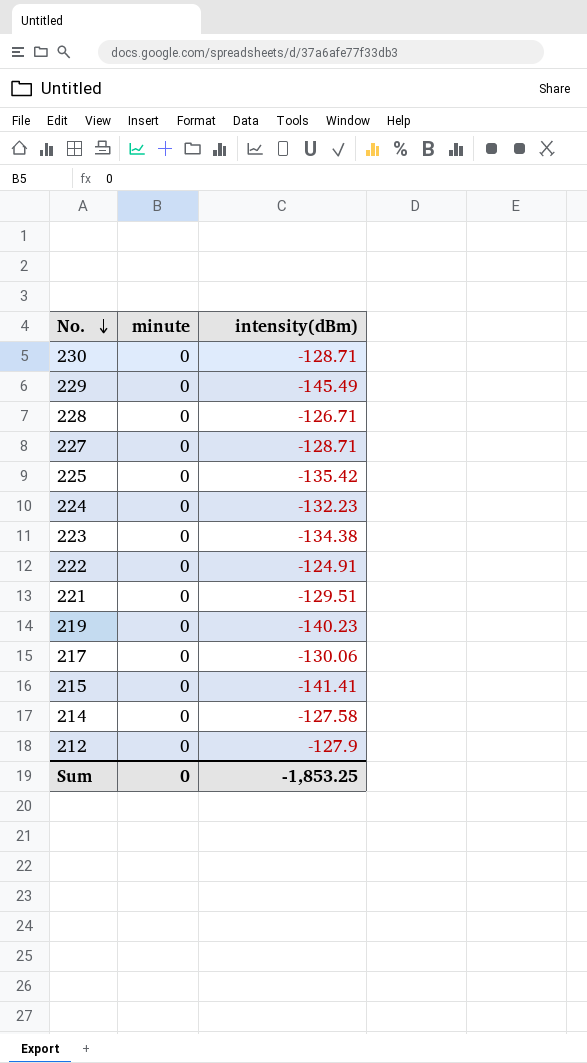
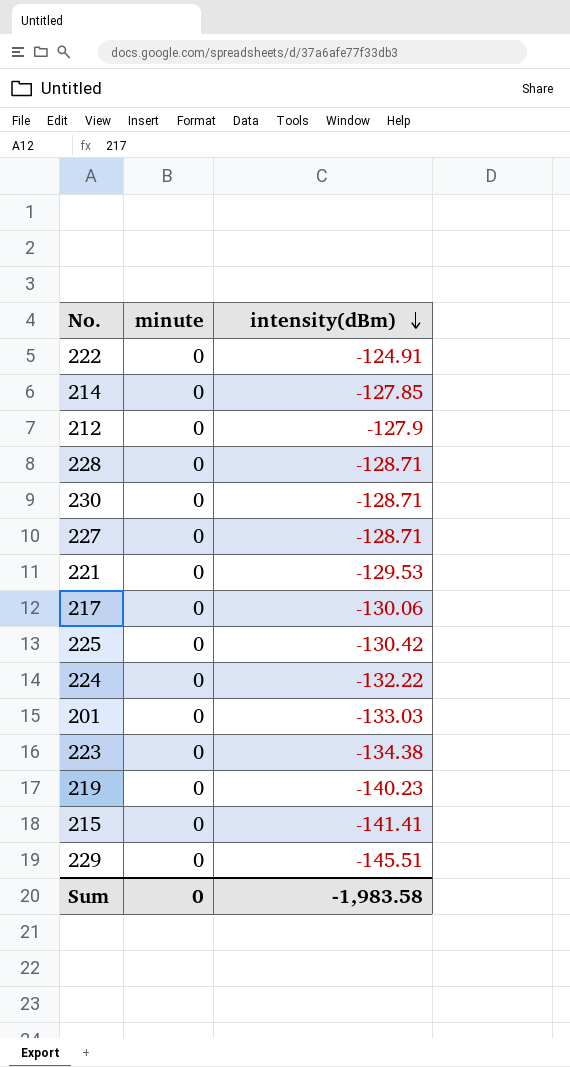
row order: No. descending -> intensity(dBm) descending
214 | intensity(dBm): -127.58 -> -127.85
228 | intensity(dBm): -126.71 -> -128.71
221 | intensity(dBm): -129.51 -> -129.53
225 | intensity(dBm): -135.42 -> -130.42
224 | intensity(dBm): -132.23 -> -132.22
row 201: none -> 0 | -133.03
229 | intensity(dBm): -145.49 -> -145.51
Sum | intensity(dBm): -1,853.25 -> -1,983.58

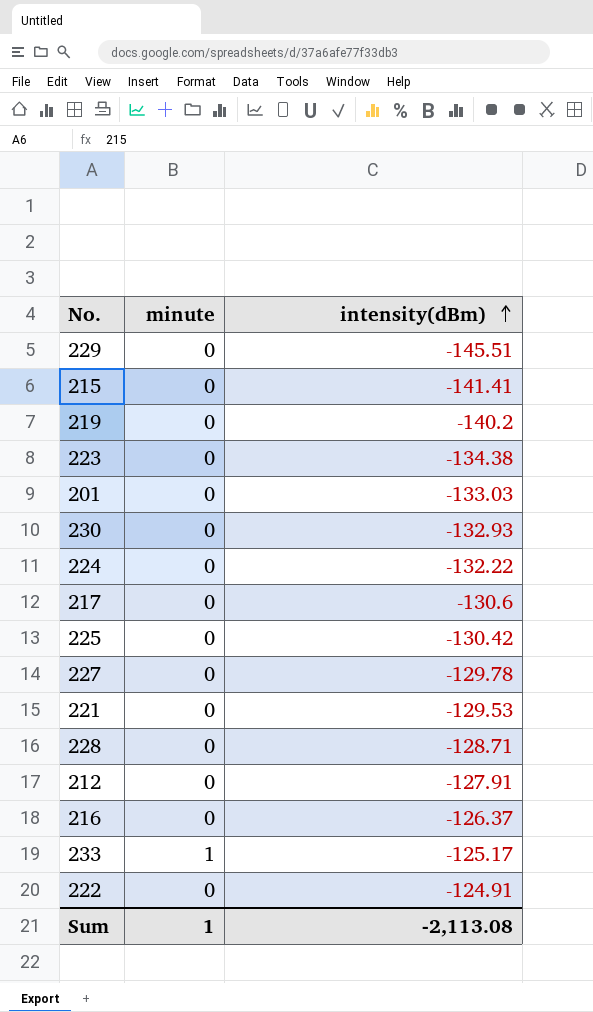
row order: intensity(dBm) descending -> intensity(dBm) ascending
row 214: 0 | -127.85 -> none
219 | intensity(dBm): -140.23 -> -140.2
230 | intensity(dBm): -128.71 -> -132.93
217 | intensity(dBm): -130.06 -> -130.6
227 | intensity(dBm): -128.71 -> -129.78
212 | intensity(dBm): -127.9 -> -127.91
row 216: none -> 0 | -126.37
row 233: none -> 1 | -125.17
Sum | minute: 0 -> 1
Sum | intensity(dBm): -1,983.58 -> -2,113.08

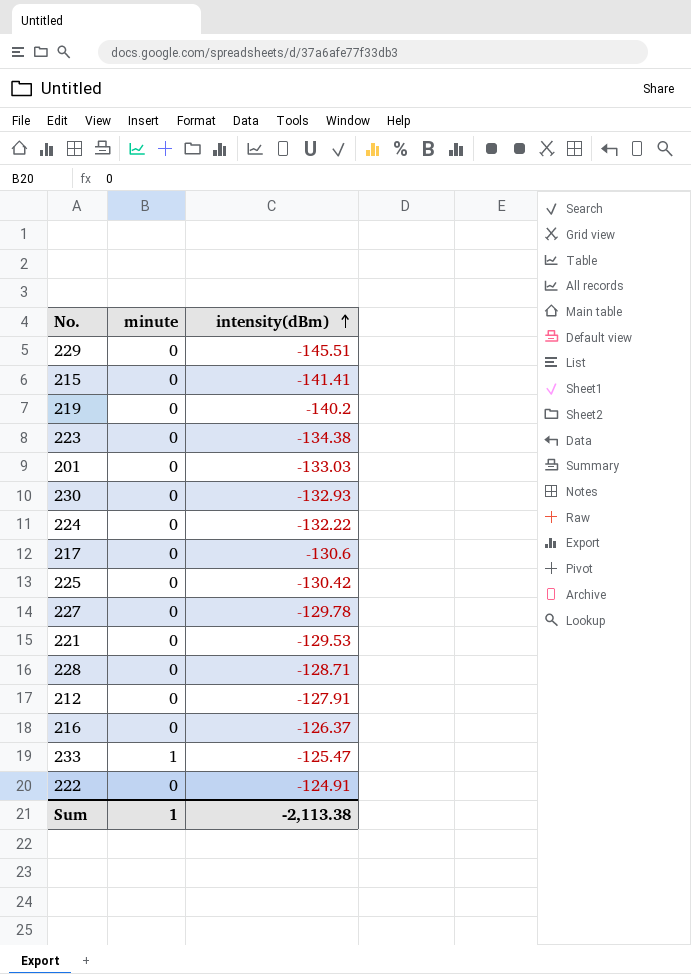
233 | intensity(dBm): -125.17 -> -125.47
Sum | intensity(dBm): -2,113.08 -> -2,113.38

